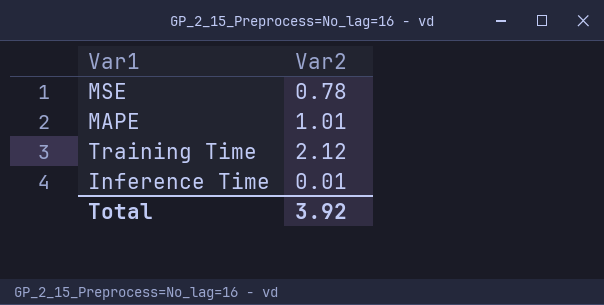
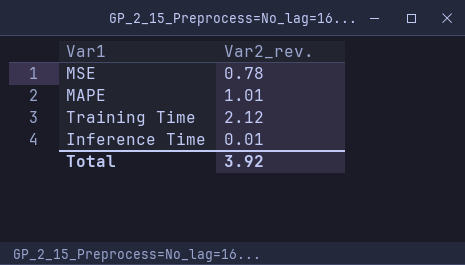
column name: Var2 -> Var2_rev.

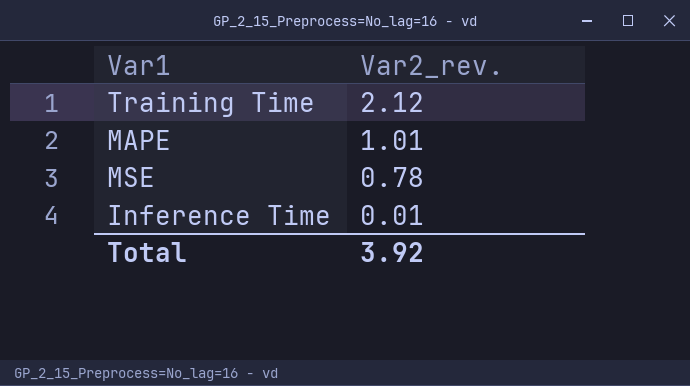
row order: none -> Var2_rev. descending

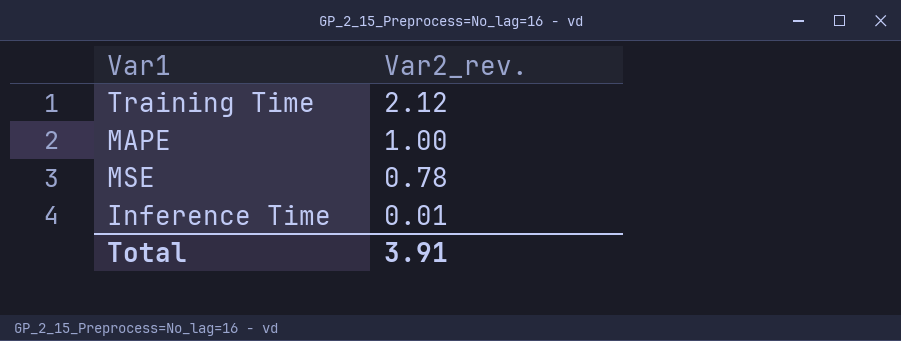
MAPE | Var2_rev.: 1.01 -> 1.00
Total | Var2_rev.: 3.92 -> 3.91

